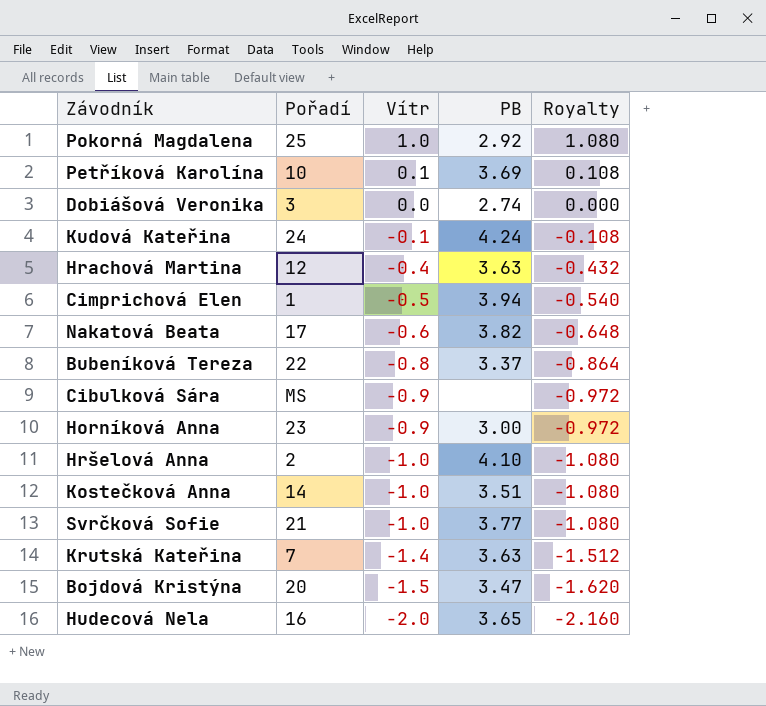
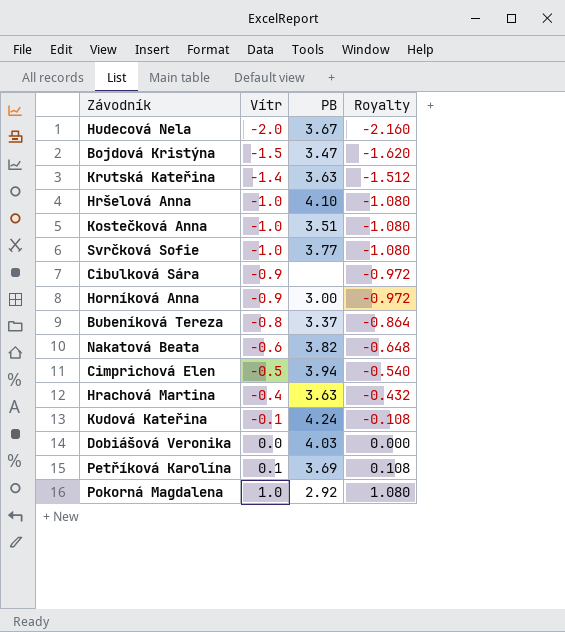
row order: Vítr descending -> Vítr ascending
column Pořadí | position: 2 -> none
Hudecová Nela | PB: 3.65 -> 3.67
Dobiášová Veronika | PB: 2.74 -> 4.03

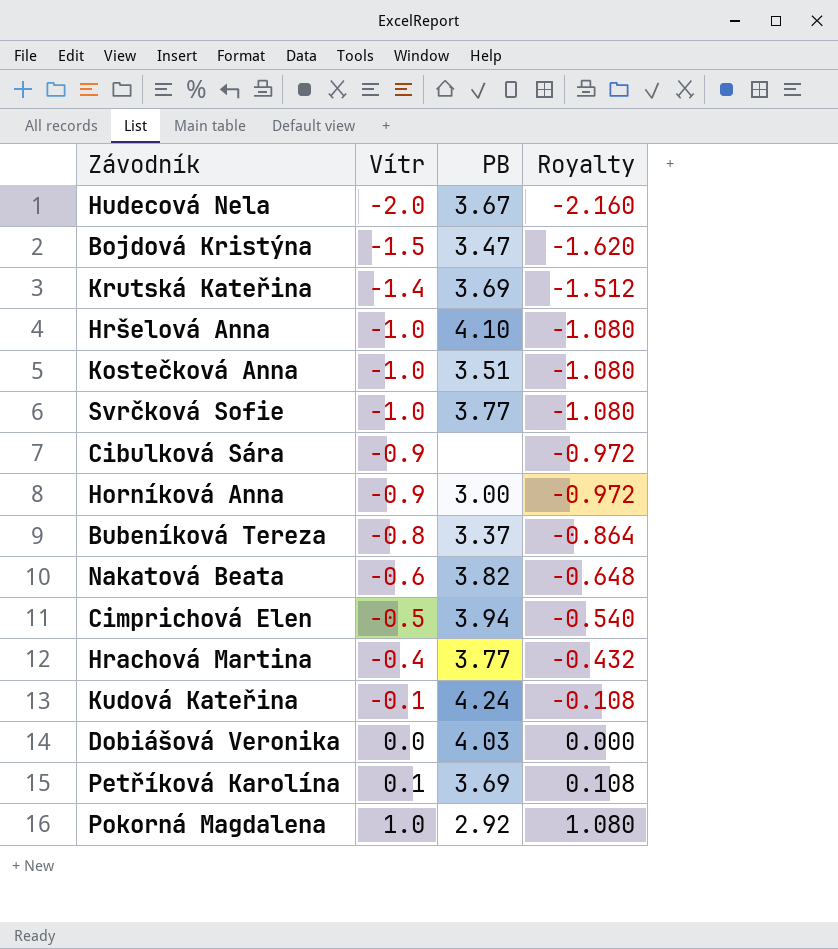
Krutská Kateřina | PB: 3.63 -> 3.69
Hrachová Martina | PB: 3.63 -> 3.77

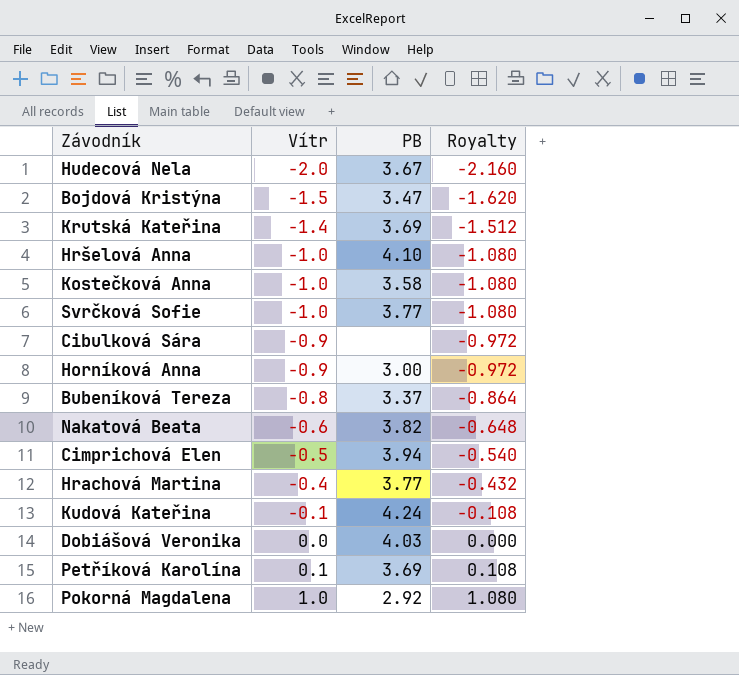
Kostečková Anna | PB: 3.51 -> 3.58

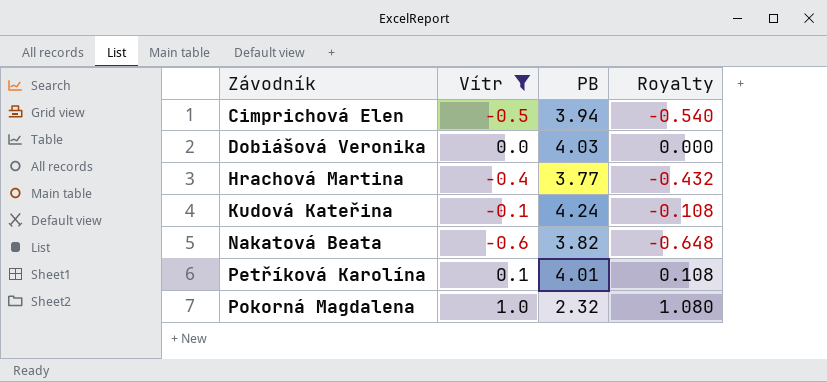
filter: none -> Vítr >= -0.6
row order: Vítr ascending -> Závodník ascending
Petříková Karolína | PB: 3.69 -> 4.01
Pokorná Magdalena | PB: 2.92 -> 2.32

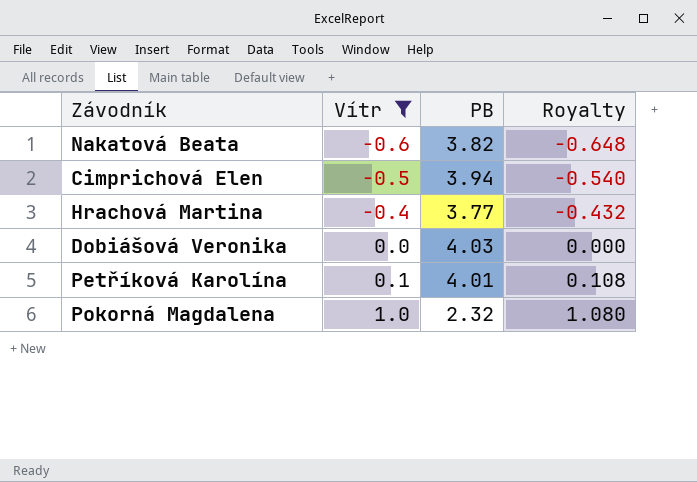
row order: Závodník ascending -> Vítr ascending
row Kudová Kateřina: -0.1 | 4.24 | -0.108 -> none

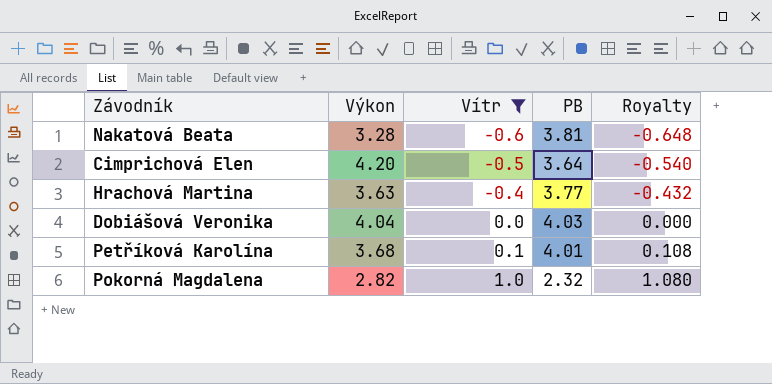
column Výkon | position: none -> 2
Nakatová Beata | PB: 3.82 -> 3.81
Cimprichová Elen | PB: 3.94 -> 3.64

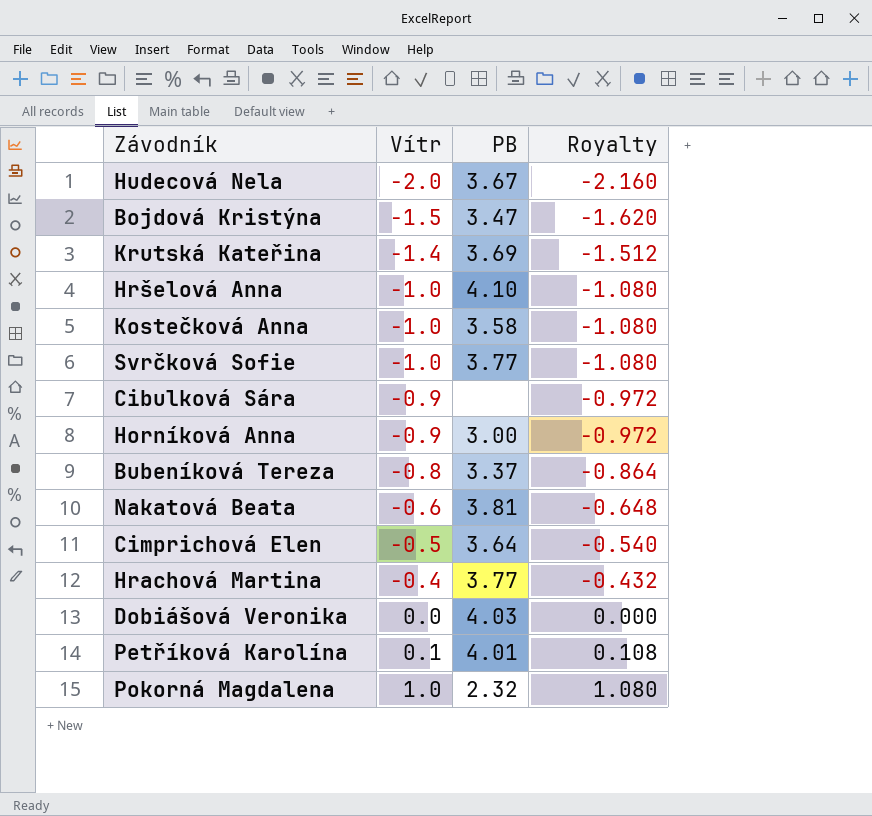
filter: Vítr >= -0.6 -> none
column Výkon | position: 2 -> none

